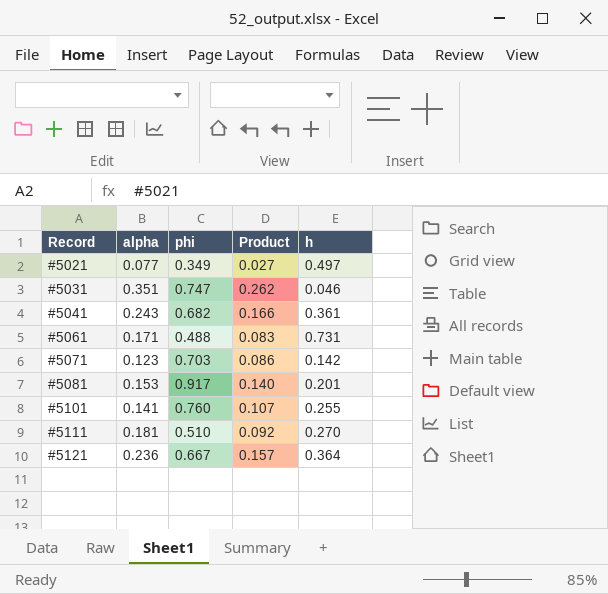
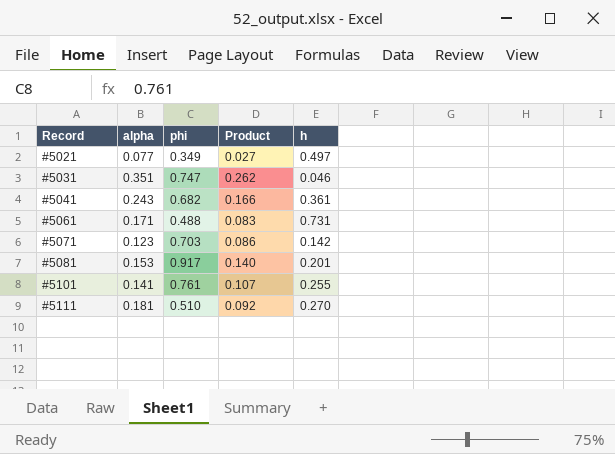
row #5121: 0.236 | 0.667 | 0.157 | 0.364 -> none
#5101 | phi: 0.760 -> 0.761

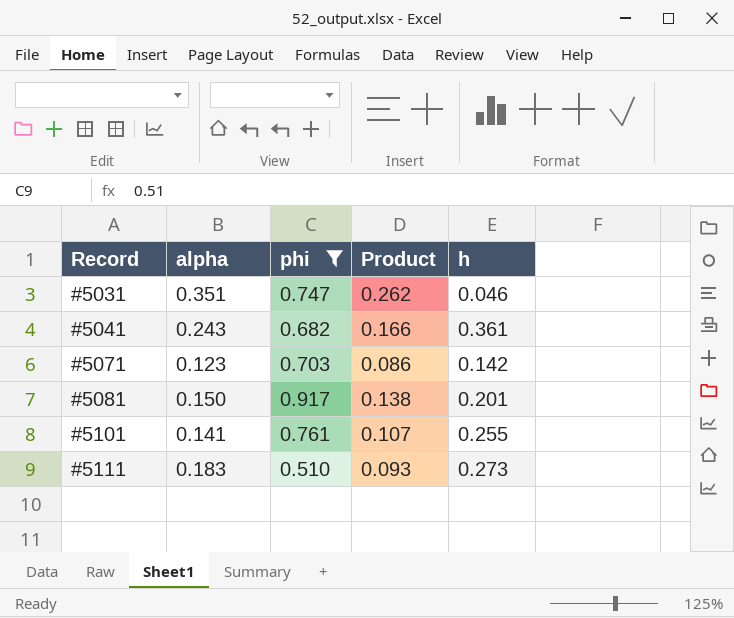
filter: none -> phi >= 0.510
#5081 | alpha: 0.153 -> 0.150
#5081 | Product: 0.140 -> 0.138
#5111 | alpha: 0.181 -> 0.183
#5111 | Product: 0.092 -> 0.093
#5111 | h: 0.270 -> 0.273

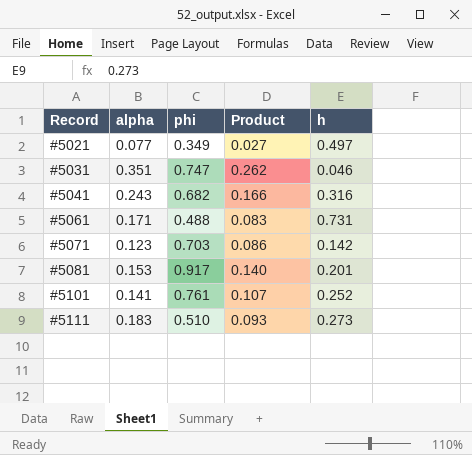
filter: phi >= 0.510 -> none
#5041 | h: 0.361 -> 0.316
#5081 | alpha: 0.150 -> 0.153
#5081 | Product: 0.138 -> 0.140
#5101 | h: 0.255 -> 0.252

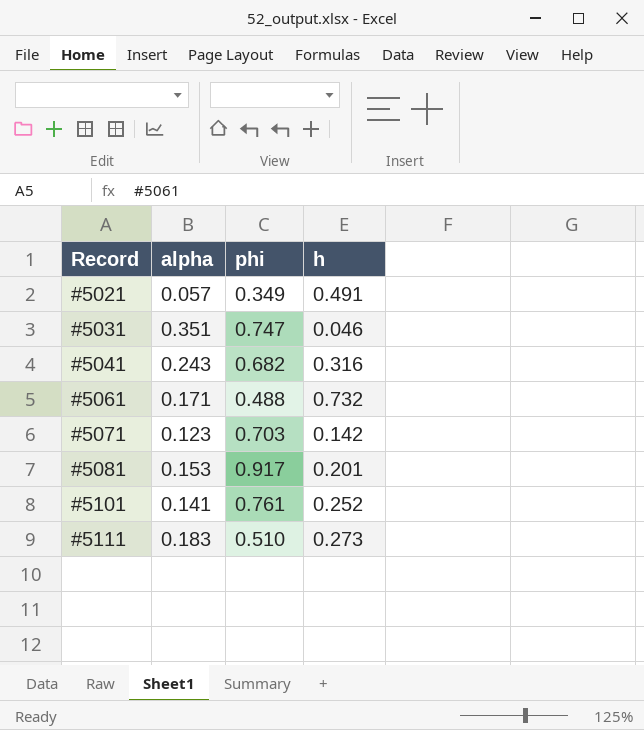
column Product | formula: [alpha] * [phi] -> none
#5021 | alpha: 0.077 -> 0.057
#5021 | h: 0.497 -> 0.491
#5061 | h: 0.731 -> 0.732

